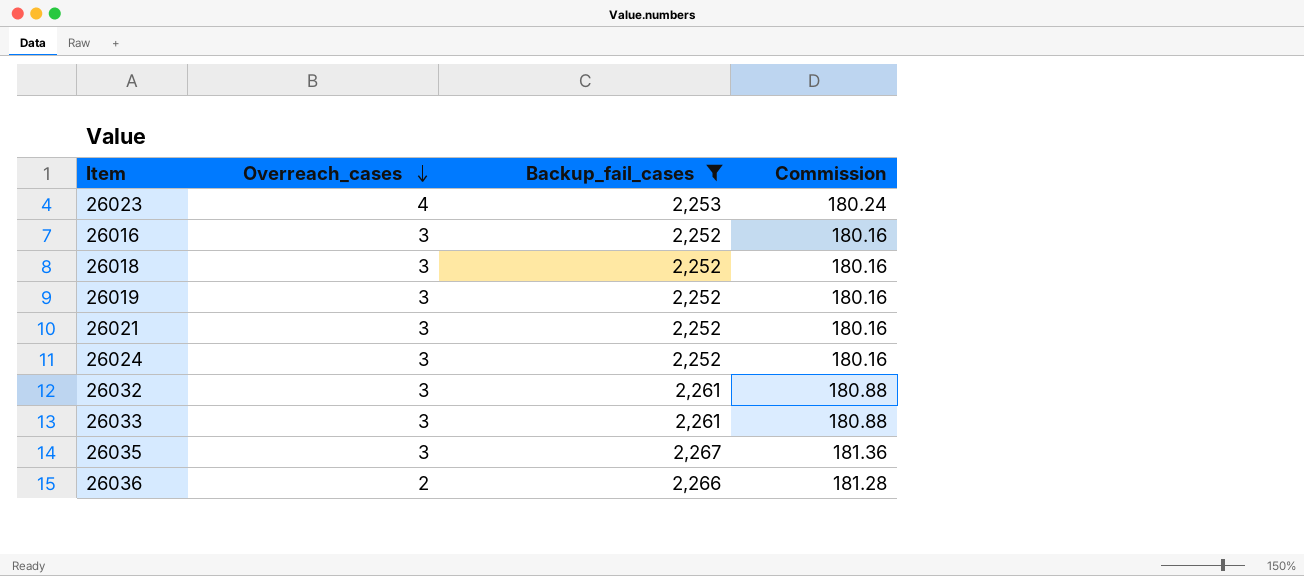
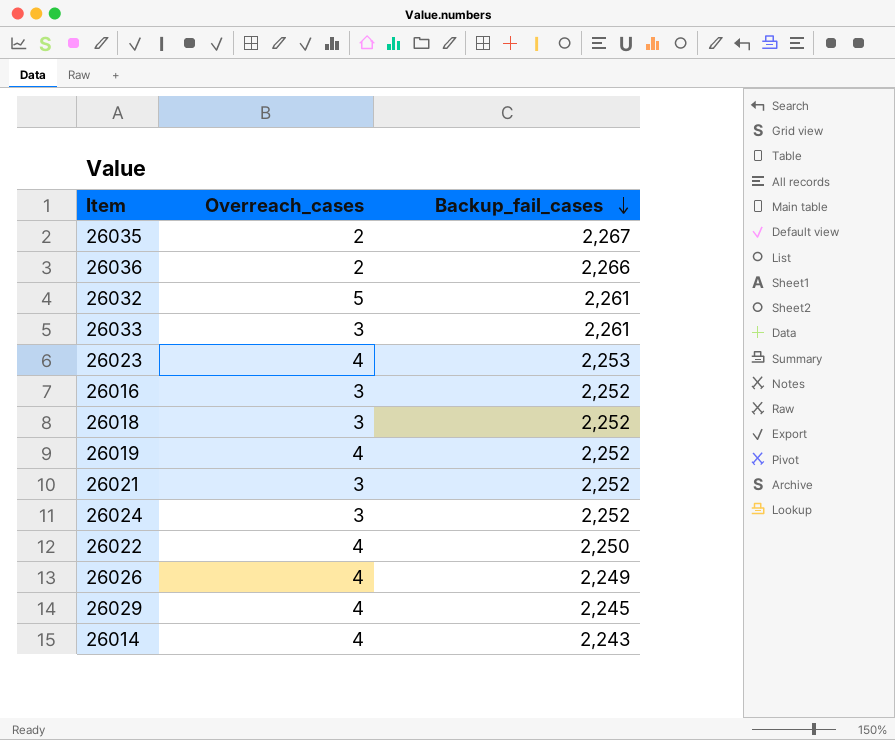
filter: Backup_fail_cases >= 2,252 -> none
row order: Overreach_cases descending -> Backup_fail_cases descending
column Commission | formula: [Backup_fail_cases] * 0.08 -> none
26035 | Overreach_cases: 3 -> 2
26032 | Overreach_cases: 3 -> 5
26019 | Overreach_cases: 3 -> 4

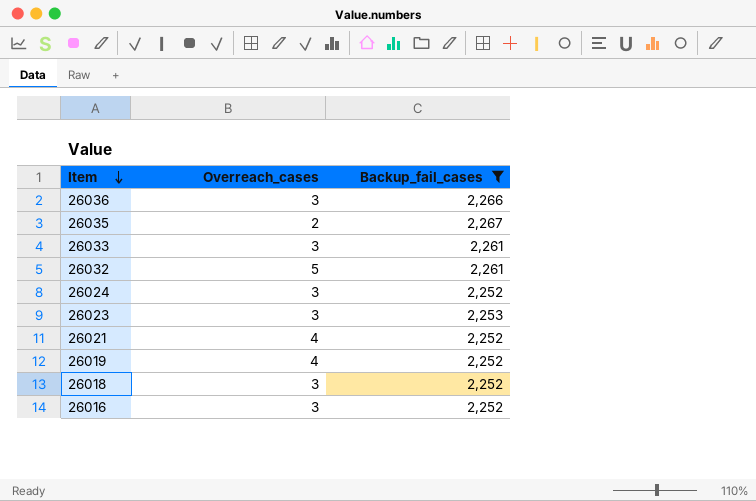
filter: none -> Backup_fail_cases >= 2,252
row order: Backup_fail_cases descending -> Item descending
26036 | Overreach_cases: 2 -> 3
26023 | Overreach_cases: 4 -> 3
26021 | Overreach_cases: 3 -> 4

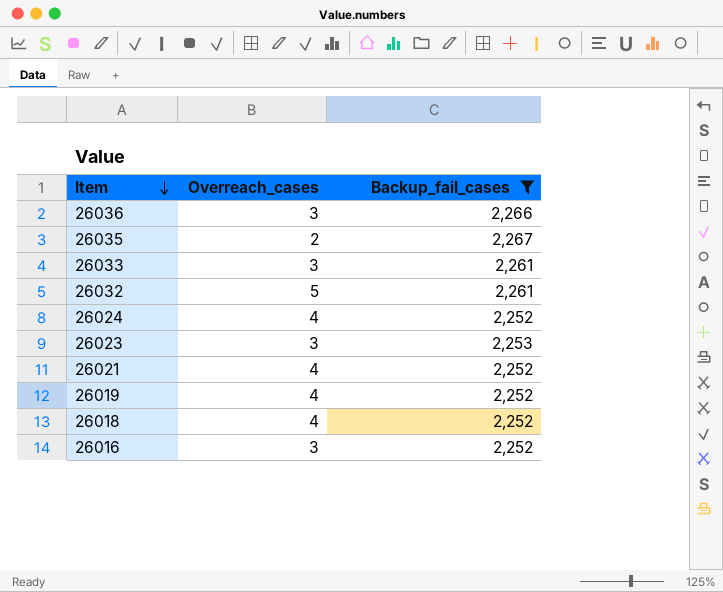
26024 | Overreach_cases: 3 -> 4
26018 | Overreach_cases: 3 -> 4

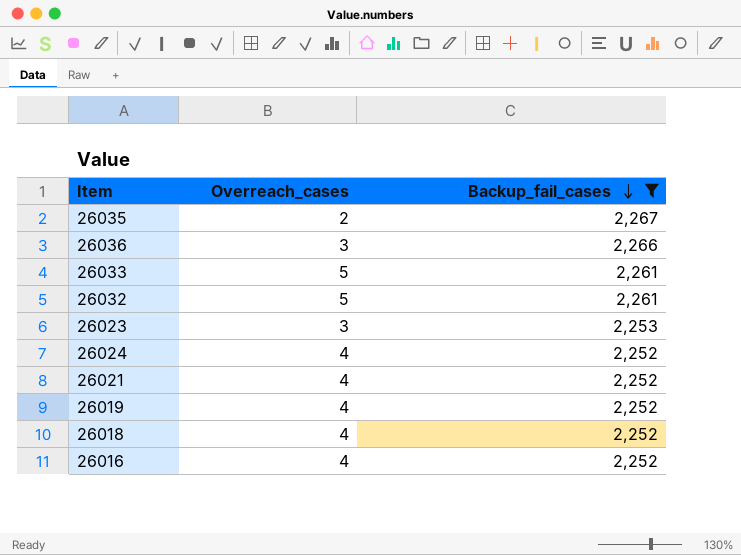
row order: Item descending -> Backup_fail_cases descending
26033 | Overreach_cases: 3 -> 5
26016 | Overreach_cases: 3 -> 4

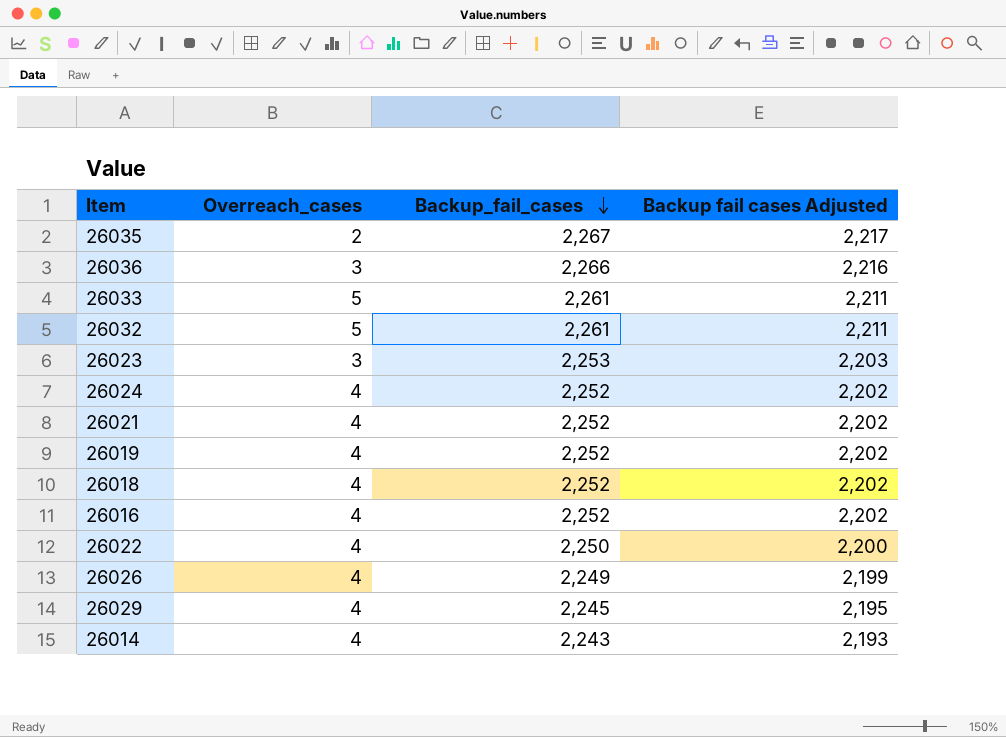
filter: Backup_fail_cases >= 2,252 -> none
column Backup fail cases Adjusted | formula: none -> [Backup_fail_cases] - 50

